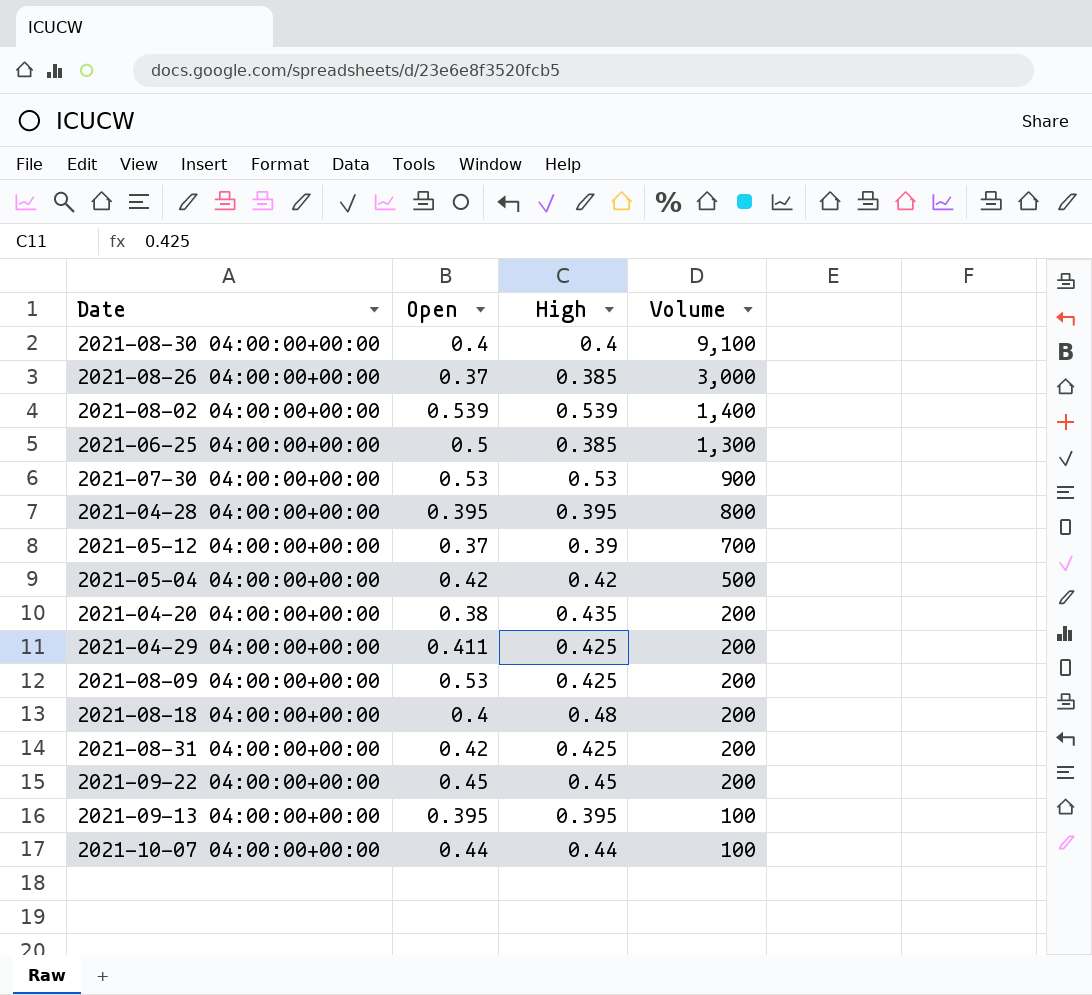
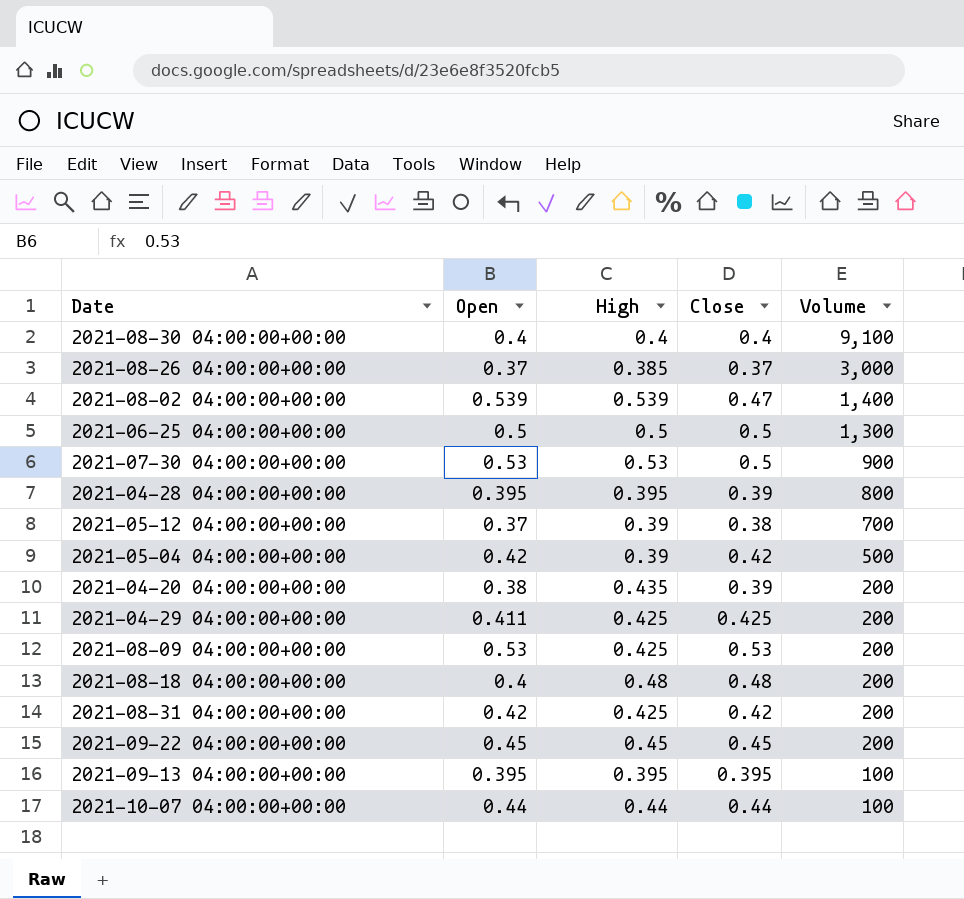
column Close | position: none -> 4
2021-06-25 04:00:00+00:00 | High: 0.385 -> 0.5
2021-05-04 04:00:00+00:00 | High: 0.42 -> 0.39

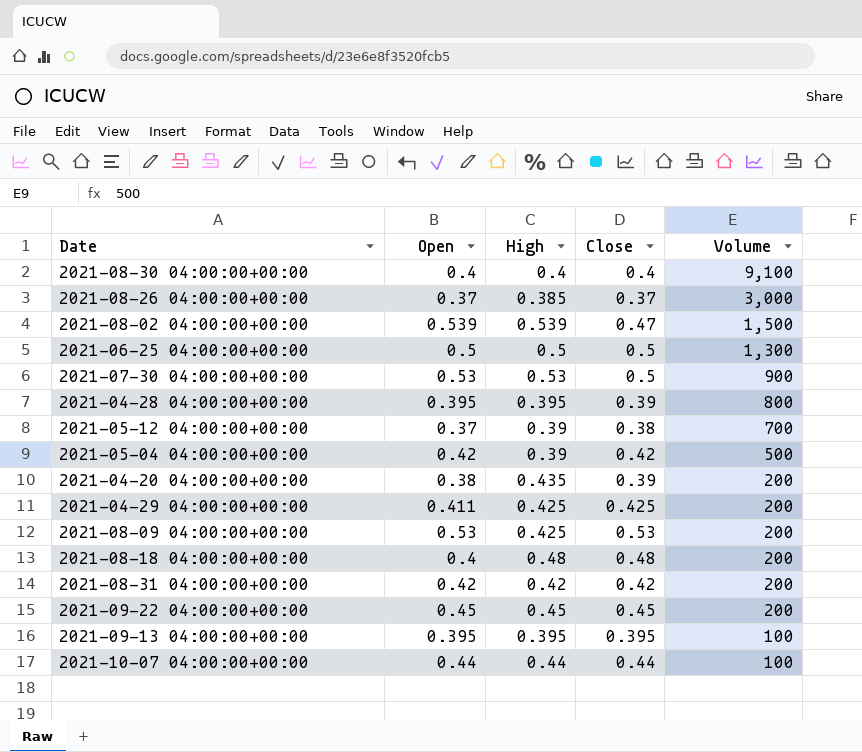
2021-08-02 04:00:00+00:00 | Volume: 1,400 -> 1,500
2021-08-31 04:00:00+00:00 | High: 0.425 -> 0.42

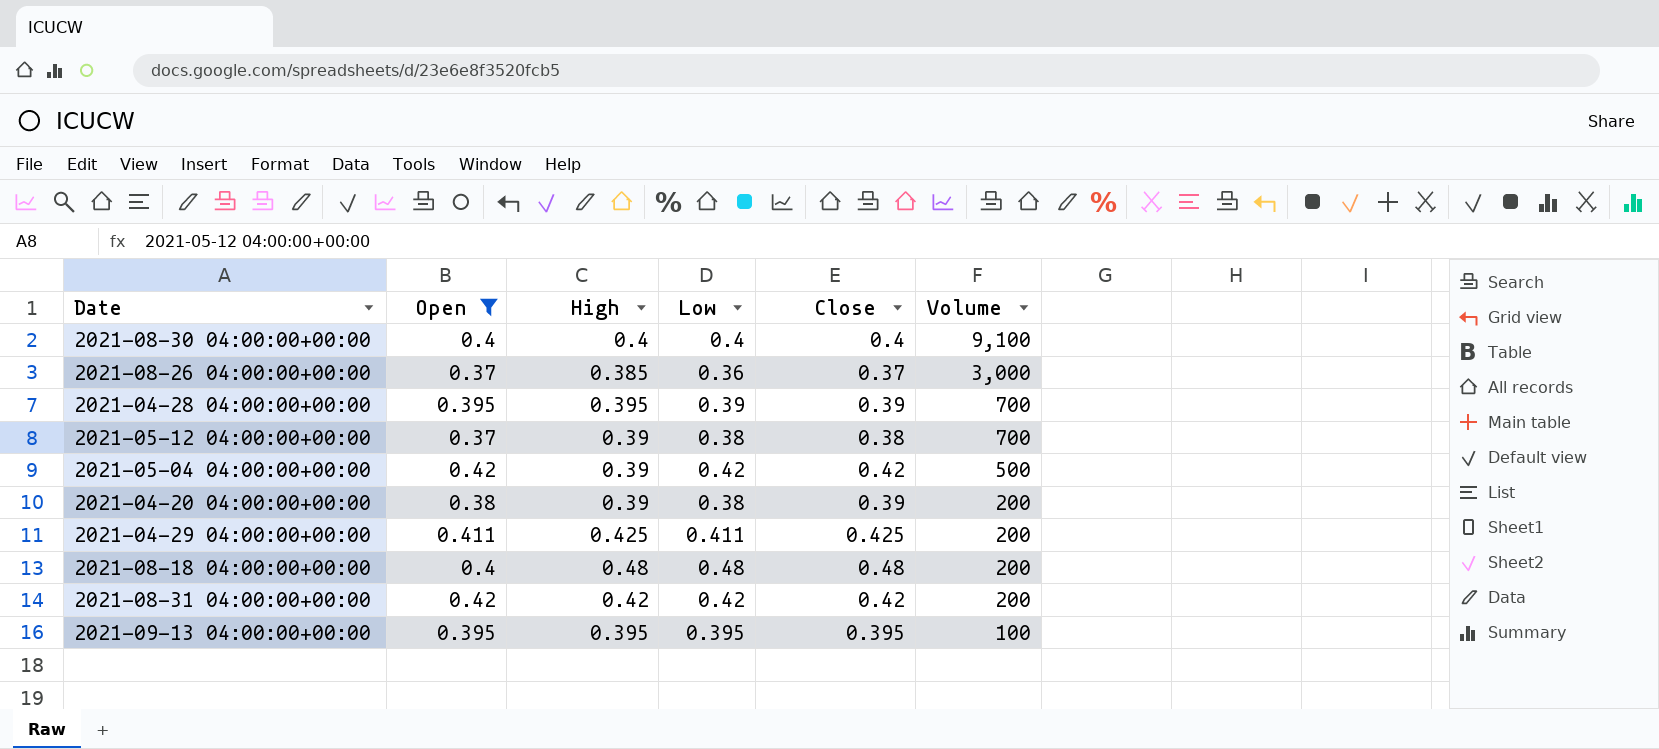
filter: none -> Open <= 0.42
column Low | position: none -> 4
2021-04-28 04:00:00+00:00 | Volume: 800 -> 700
2021-04-20 04:00:00+00:00 | High: 0.435 -> 0.39

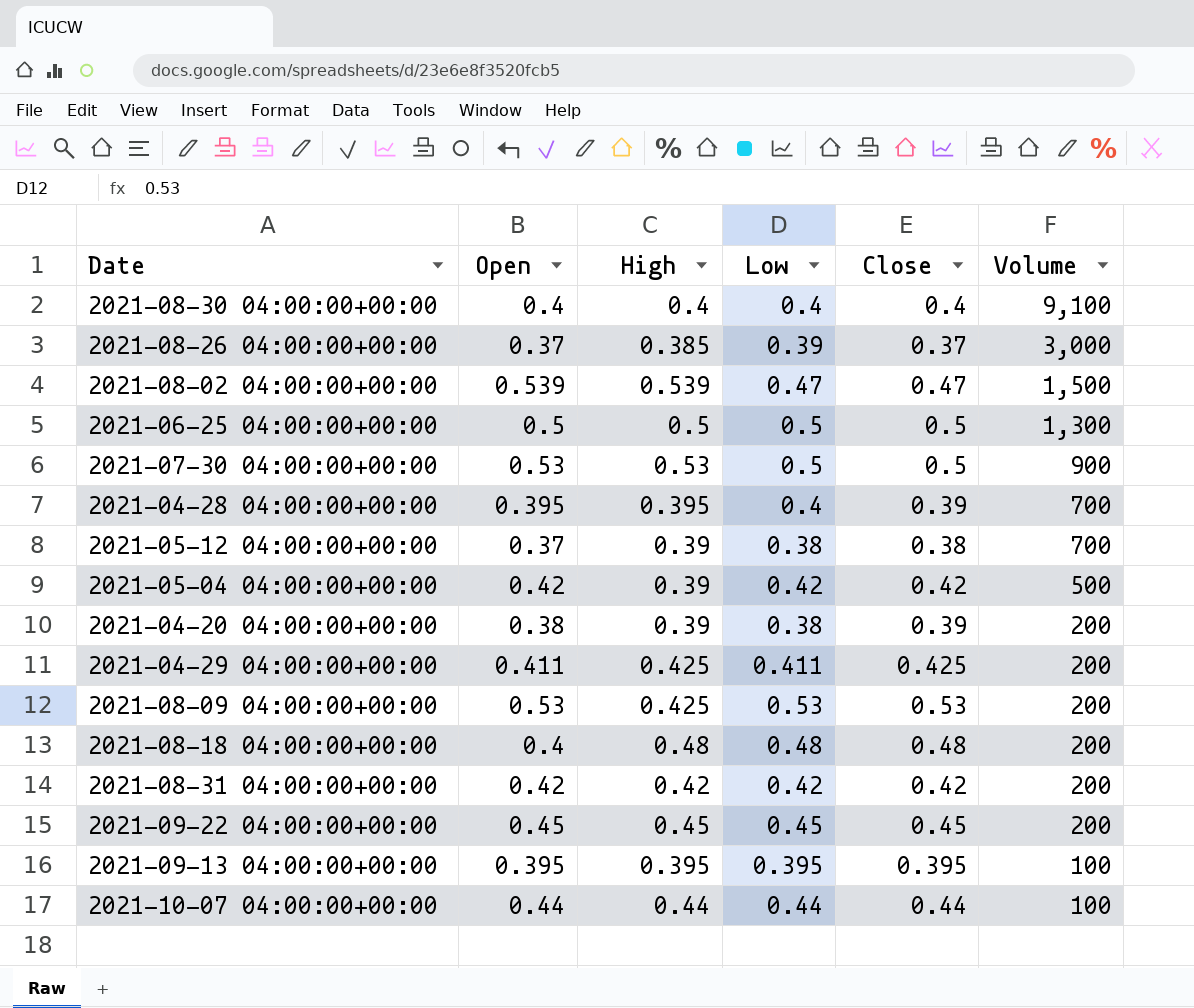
filter: Open <= 0.42 -> none
2021-08-26 04:00:00+00:00 | Low: 0.36 -> 0.39
2021-04-28 04:00:00+00:00 | Low: 0.39 -> 0.4

